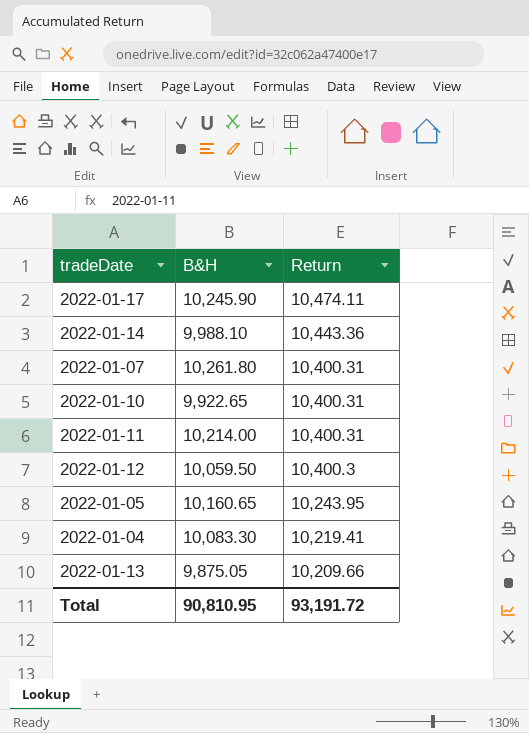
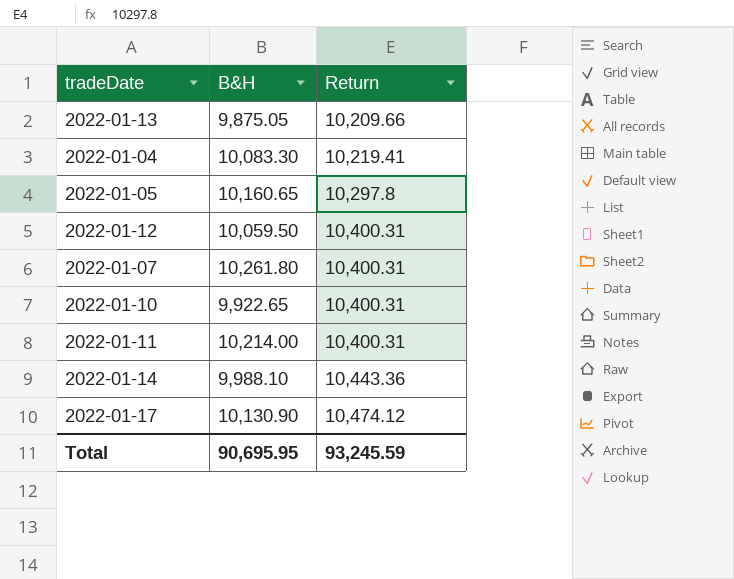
row order: Return descending -> Return ascending
2022-01-05 | Return: 10,243.95 -> 10,297.8
2022-01-12 | Return: 10,400.3 -> 10,400.31
2022-01-17 | B&H: 10,245.90 -> 10,130.90
2022-01-17 | Return: 10,474.11 -> 10,474.12
Total | B&H: 90,810.95 -> 90,695.95
Total | Return: 93,191.72 -> 93,245.59

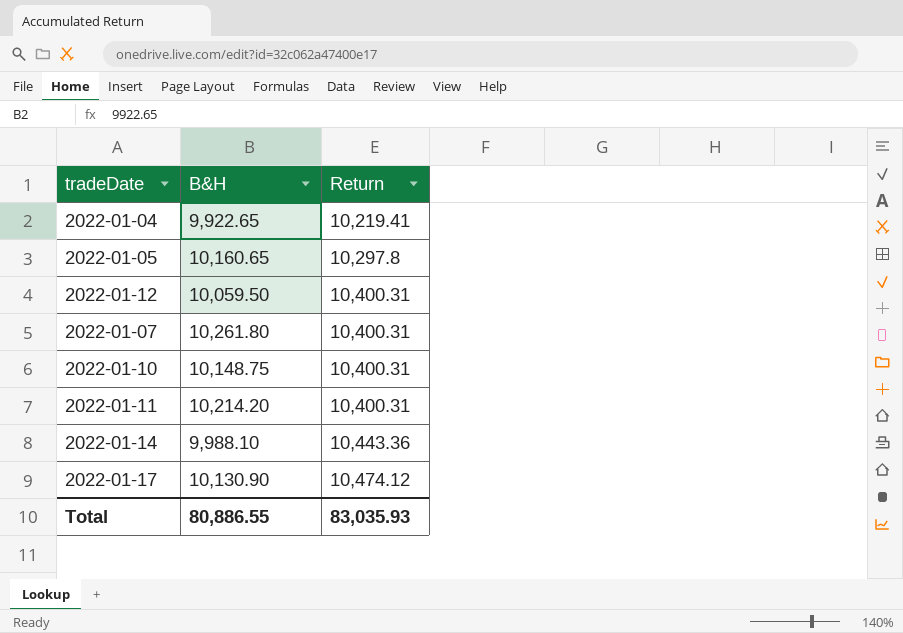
row 2022-01-13: 9,875.05 | 10,209.66 -> none
2022-01-04 | B&H: 10,083.30 -> 9,922.65
2022-01-10 | B&H: 9,922.65 -> 10,148.75
2022-01-11 | B&H: 10,214.00 -> 10,214.20
Total | B&H: 90,695.95 -> 80,886.55
Total | Return: 93,245.59 -> 83,035.93

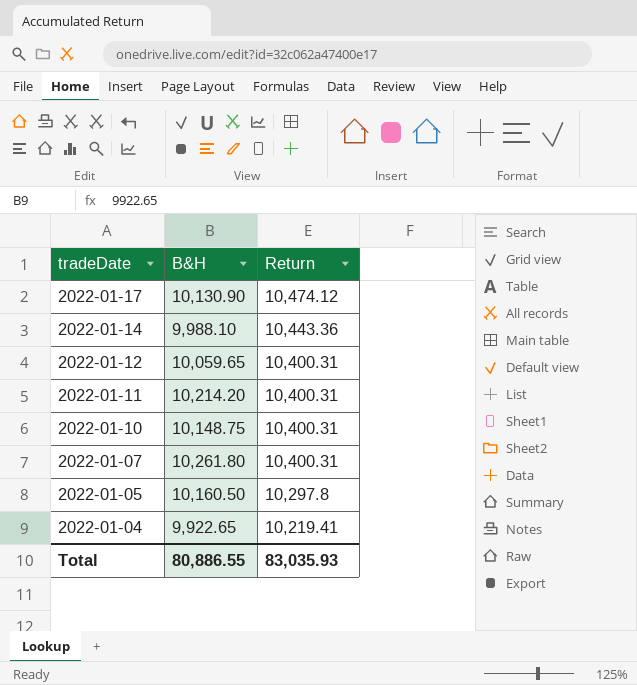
row order: Return ascending -> tradeDate descending
2022-01-12 | B&H: 10,059.50 -> 10,059.65
2022-01-05 | B&H: 10,160.65 -> 10,160.50

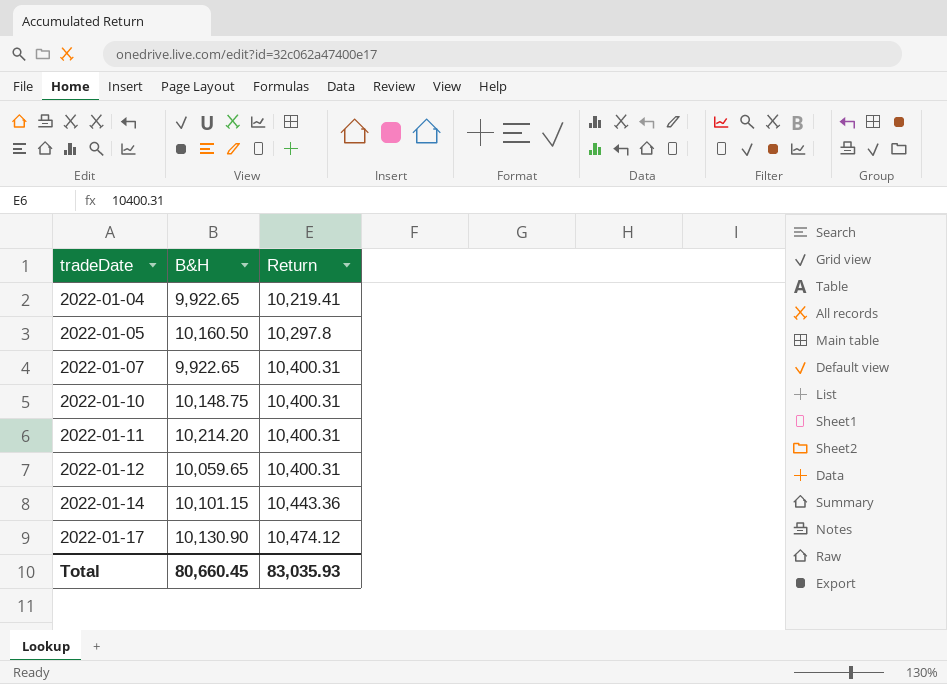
row order: tradeDate descending -> tradeDate ascending
2022-01-07 | B&H: 10,261.80 -> 9,922.65
2022-01-14 | B&H: 9,988.10 -> 10,101.15
Total | B&H: 80,886.55 -> 80,660.45

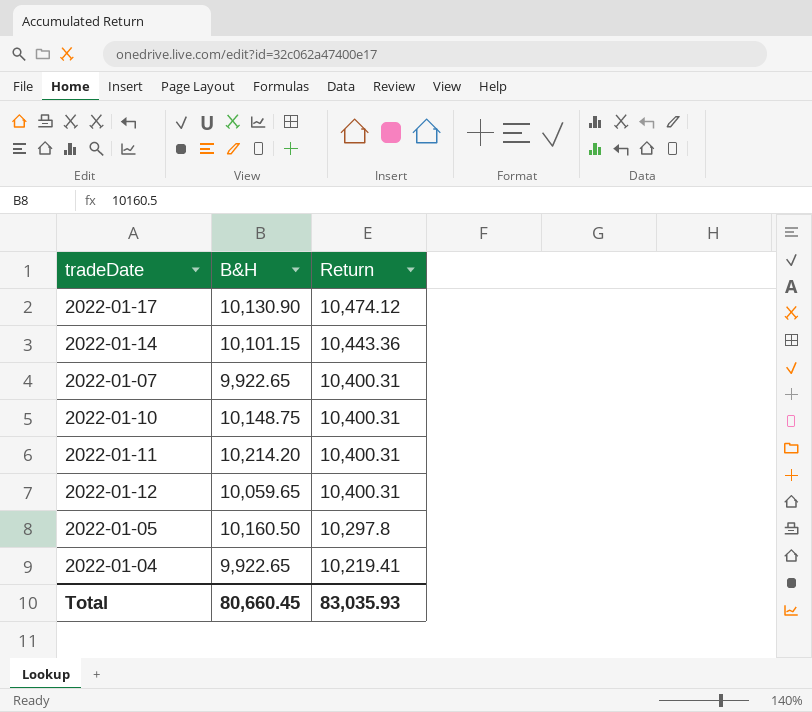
row order: tradeDate ascending -> Return descending

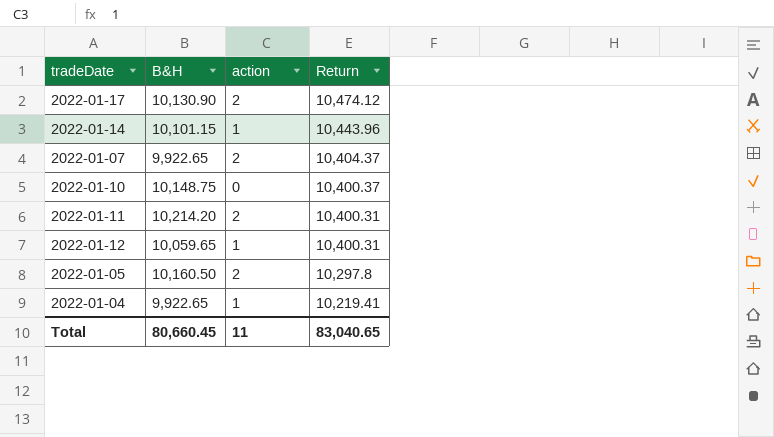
column action | position: none -> 3
2022-01-14 | Return: 10,443.36 -> 10,443.96
2022-01-07 | Return: 10,400.31 -> 10,404.37
2022-01-10 | Return: 10,400.31 -> 10,400.37
Total | Return: 83,035.93 -> 83,040.65

